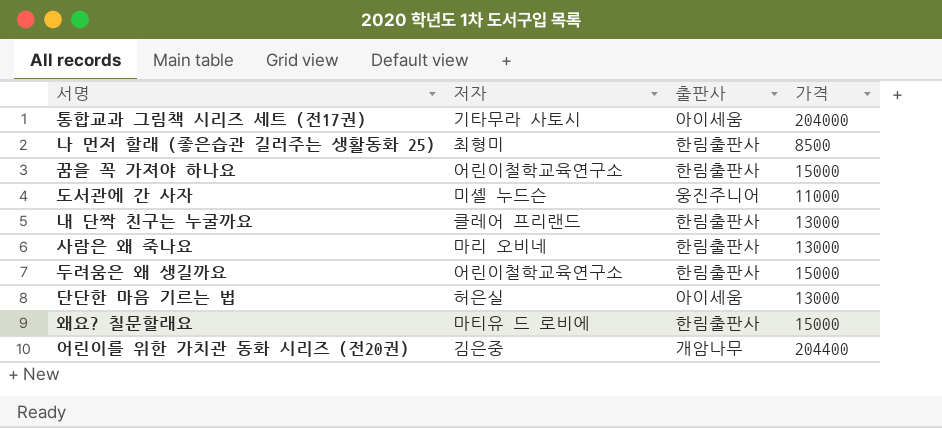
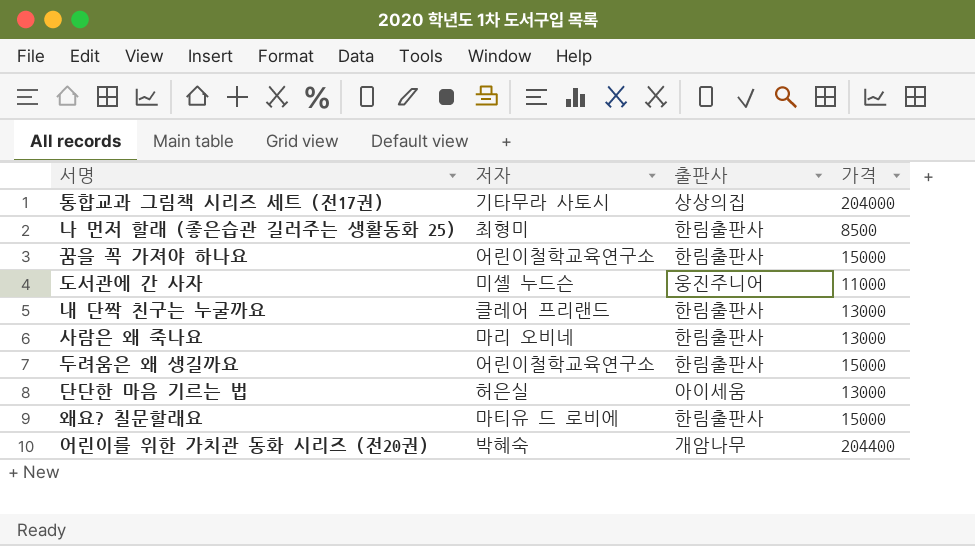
통합교과 그림책 시리즈 세트 (전17권) | 출판사: 아이세움 -> 상상의집
어린이를 위한 가치관 동화 시리즈 (전20권) | 저자: 김은중 -> 박혜숙

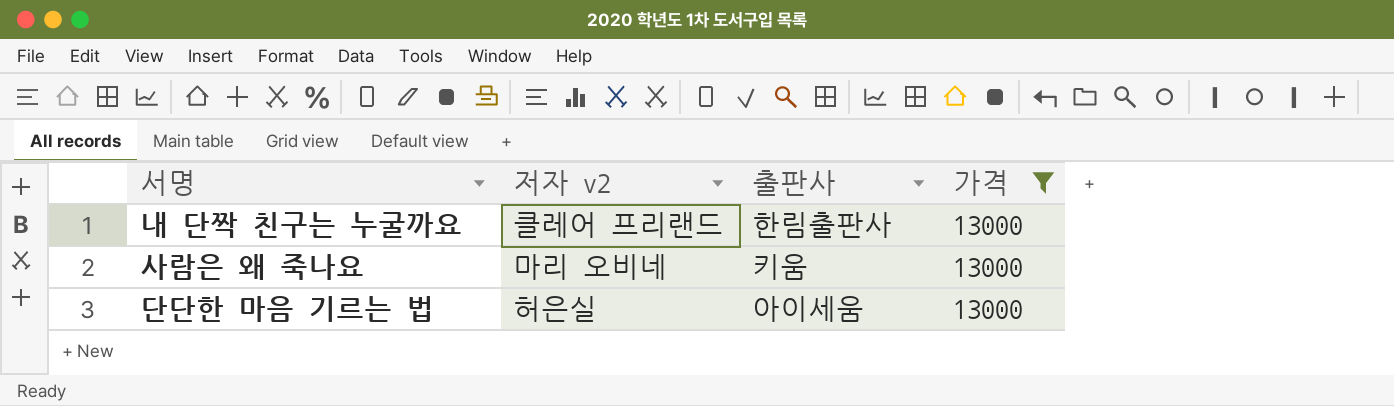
filter: none -> 가격 = 13000
column name: 저자 -> 저자 v2
사람은 왜 죽나요 | 출판사: 한림출판사 -> 키움

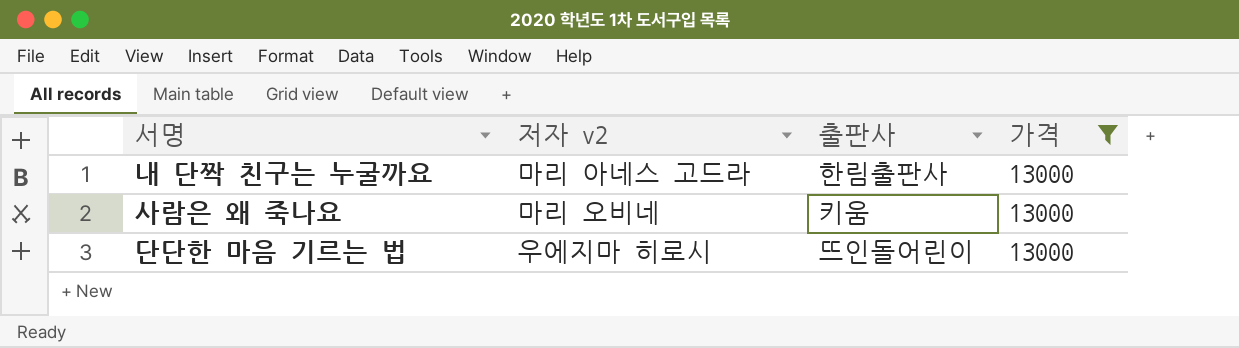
내 단짝 친구는 누굴까요 | 저자 v2: 클레어 프리랜드 -> 마리 아네스 고드라
단단한 마음 기르는 법 | 저자 v2: 허은실 -> 우에지마 히로시
단단한 마음 기르는 법 | 출판사: 아이세움 -> 뜨인돌어린이

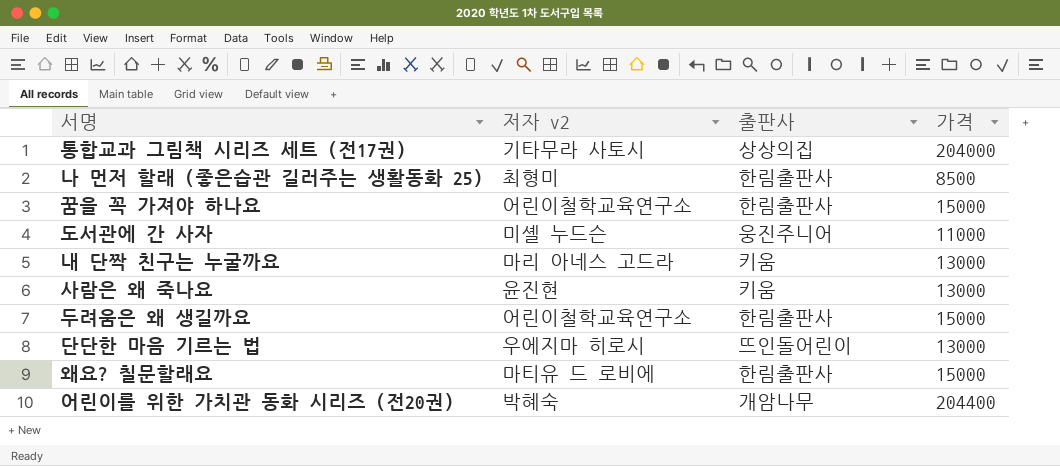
filter: 가격 = 13000 -> none
내 단짝 친구는 누굴까요 | 출판사: 한림출판사 -> 키움
사람은 왜 죽나요 | 저자 v2: 마리 오비네 -> 윤진현

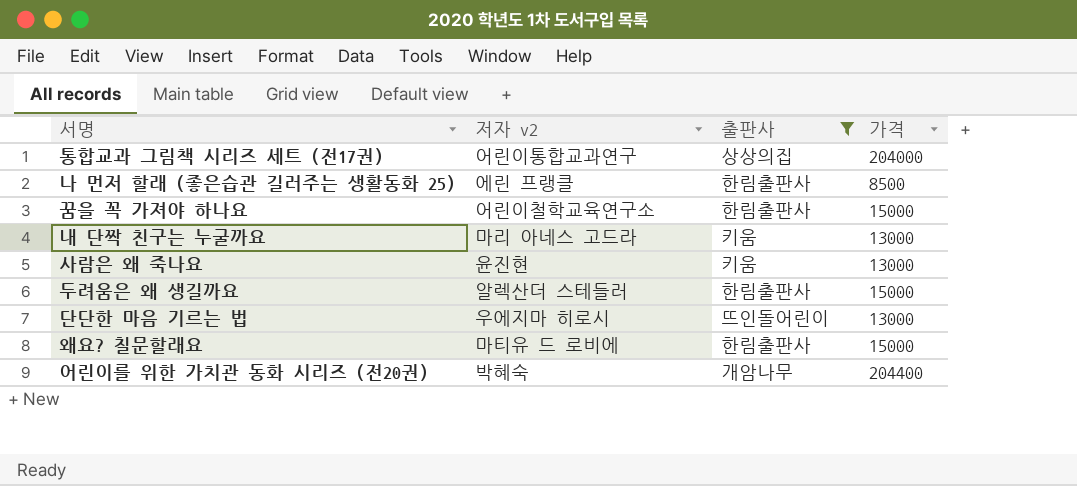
filter: none -> 출판사 != 웅진주니어
통합교과 그림책 시리즈 세트 (전17권) | 저자 v2: 기타무라 사토시 -> 어린이통합교과연구
나 먼저 할래 (좋은습관 길러주는 생활동화 25) | 저자 v2: 최형미 -> 에린 프랭클
두려움은 왜 생길까요 | 저자 v2: 어린이철학교육연구소 -> 알렉산더 스테들러

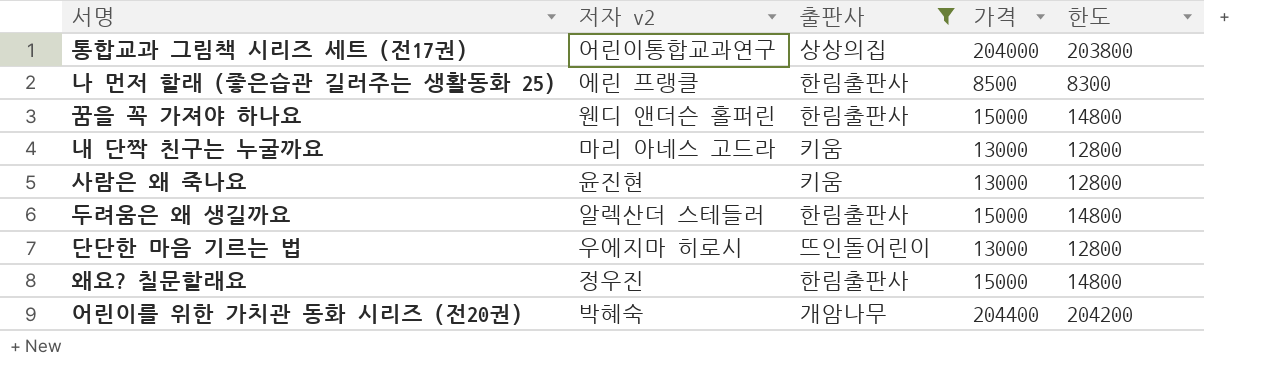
column 한도 | formula: none -> [가격] - 200
꿈을 꼭 가져야 하나요 | 저자 v2: 어린이철학교육연구소 -> 웬디 앤더슨 홀퍼린
왜요? 칠문할래요 | 저자 v2: 마티유 드 로비에 -> 정우진

